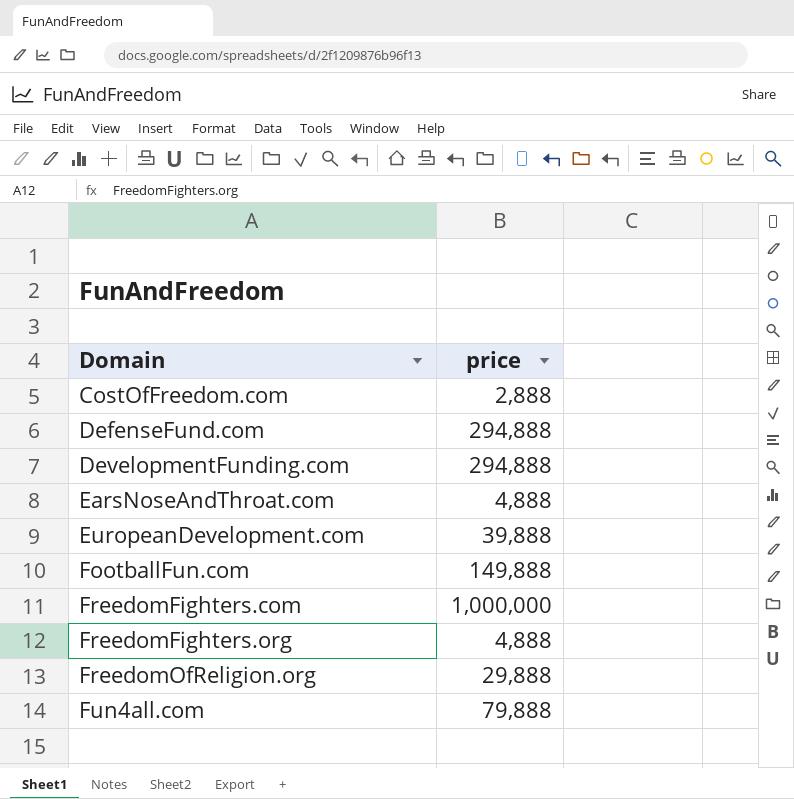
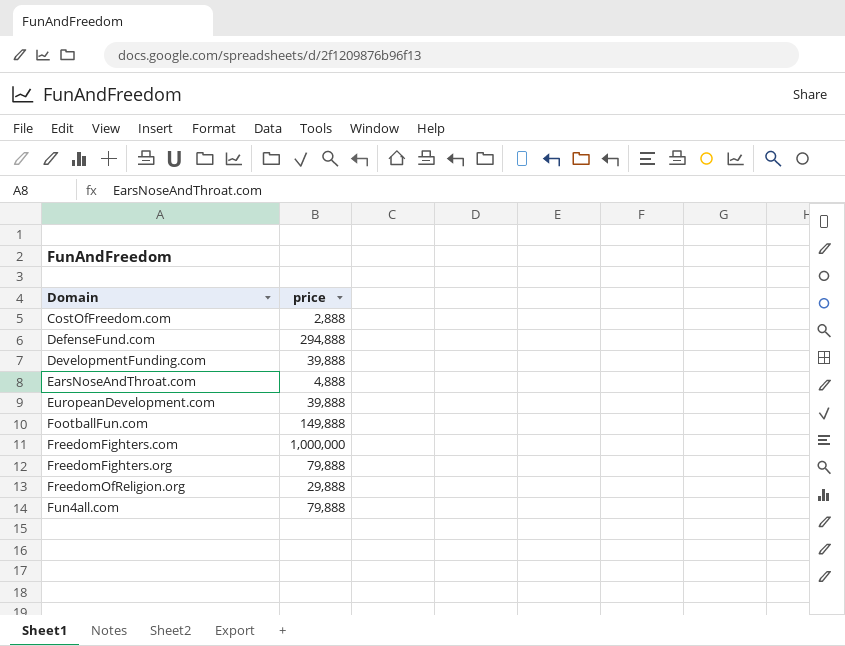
DevelopmentFunding.com | price: 294,888 -> 39,888
FreedomFighters.org | price: 4,888 -> 79,888

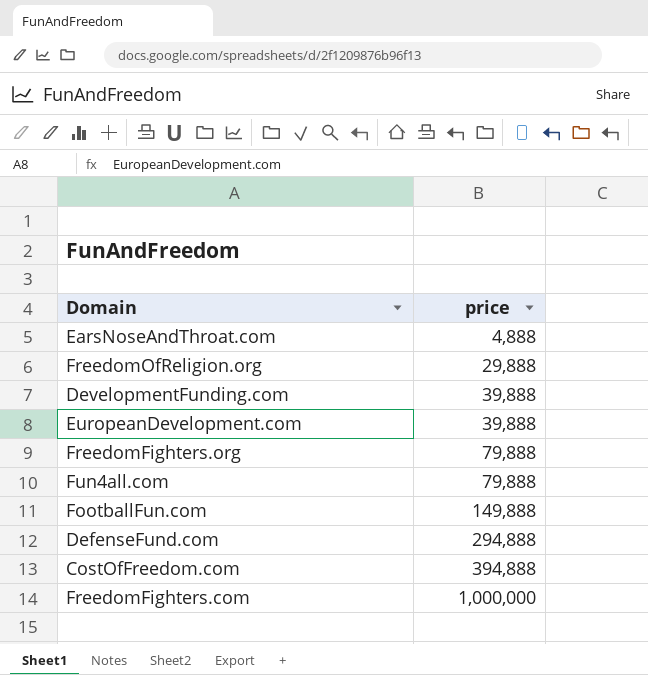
row order: Domain ascending -> price ascending
CostOfFreedom.com | price: 2,888 -> 394,888

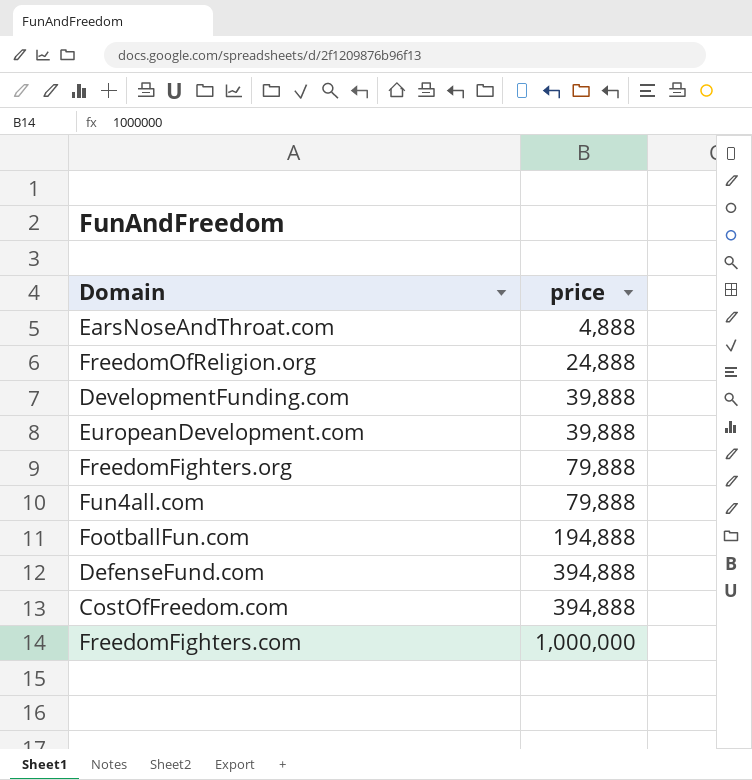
FreedomOfReligion.org | price: 29,888 -> 24,888
FootballFun.com | price: 149,888 -> 194,888
DefenseFund.com | price: 294,888 -> 394,888

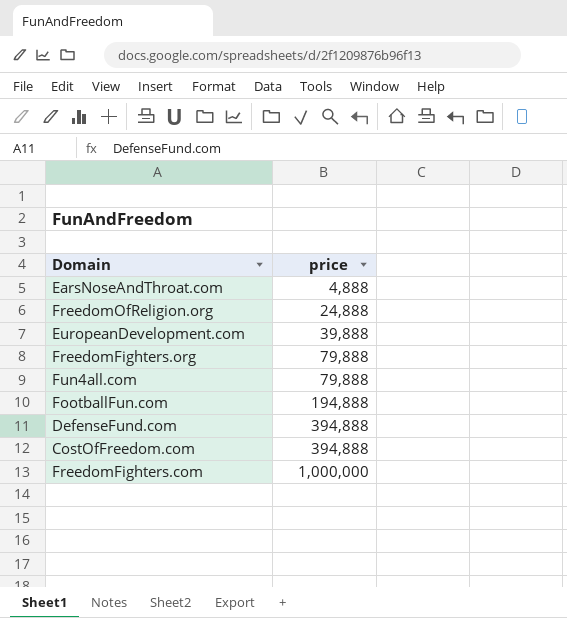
row DevelopmentFunding.com: 39,888 -> none

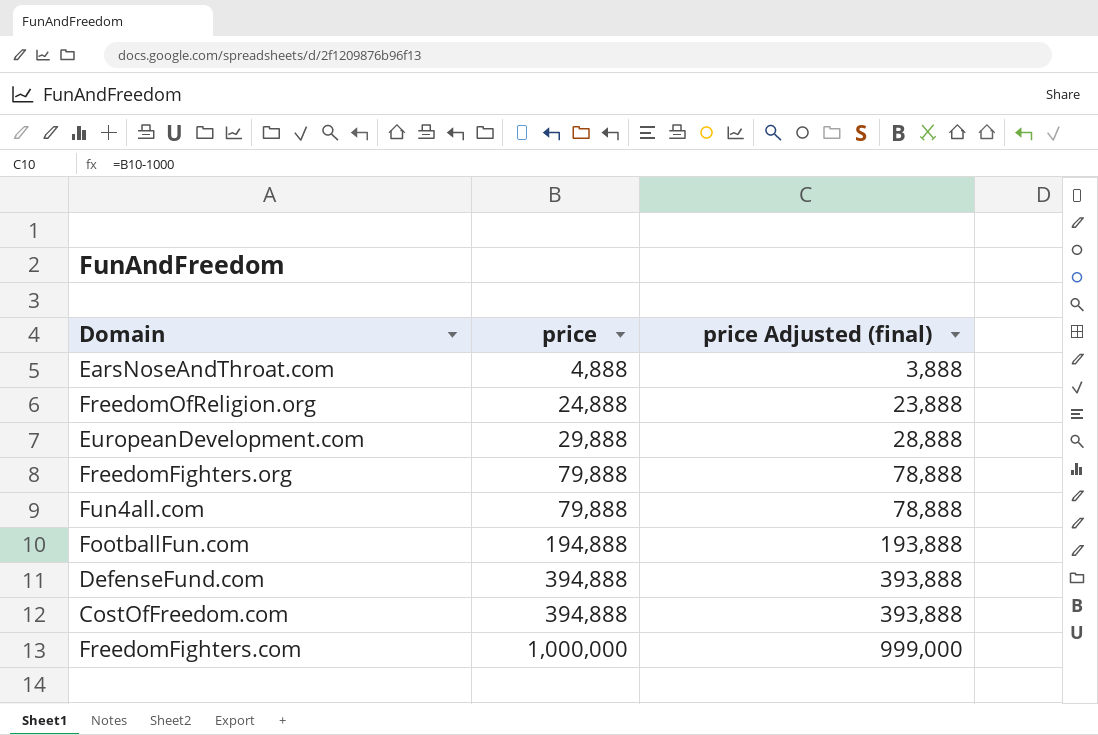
column price Adjusted (final) | formula: none -> [price] - 1000
EuropeanDevelopment.com | price: 39,888 -> 29,888

